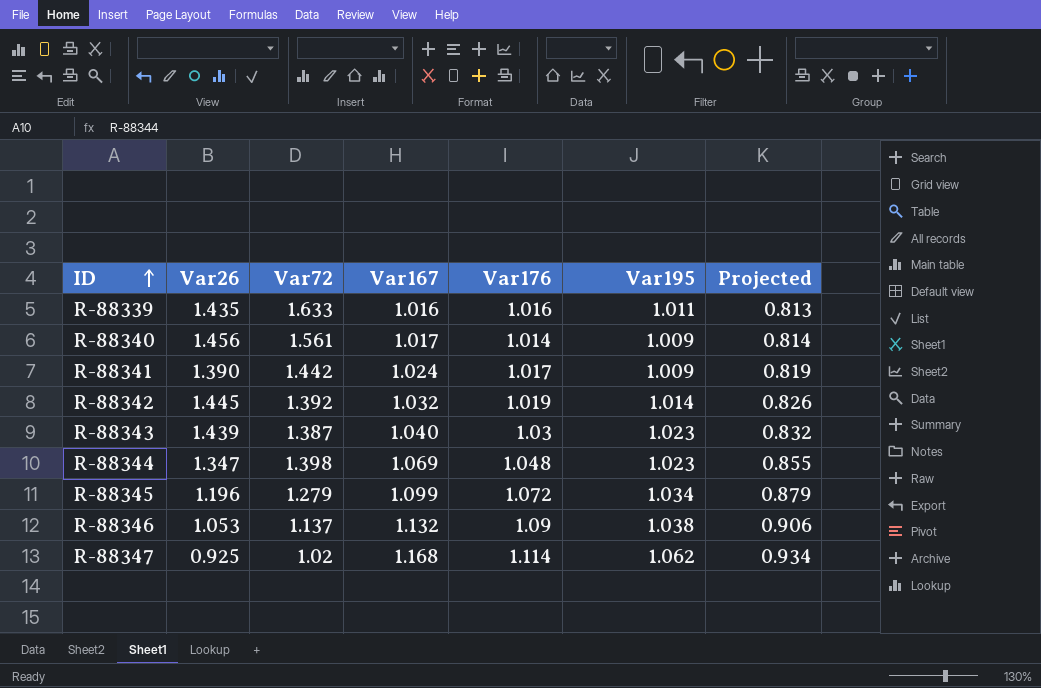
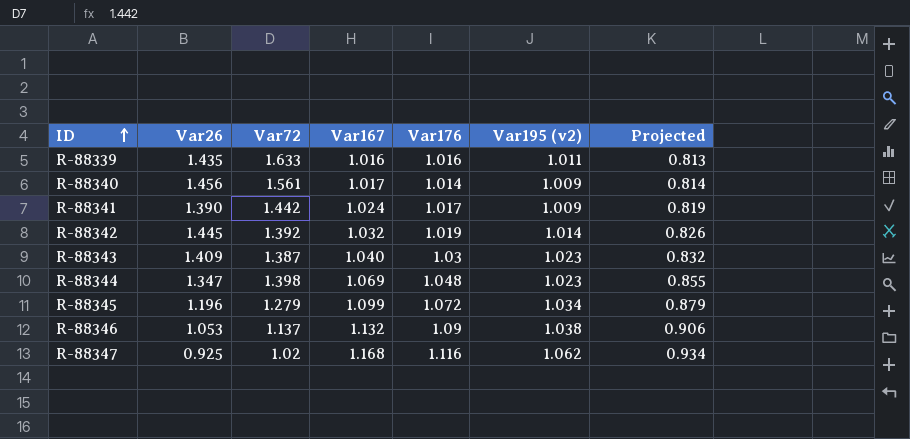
column name: Var195 -> Var195 (v2)
R-88343 | Var26: 1.439 -> 1.409
R-88347 | Var176: 1.114 -> 1.116

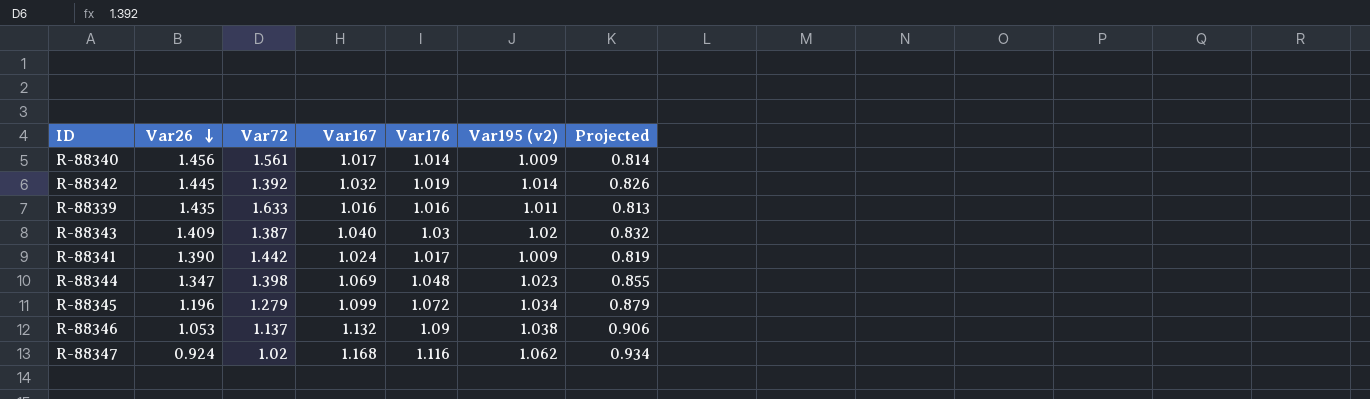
row order: ID ascending -> Var26 descending
R-88343 | Var195 (v2): 1.023 -> 1.02
R-88347 | Var26: 0.925 -> 0.924

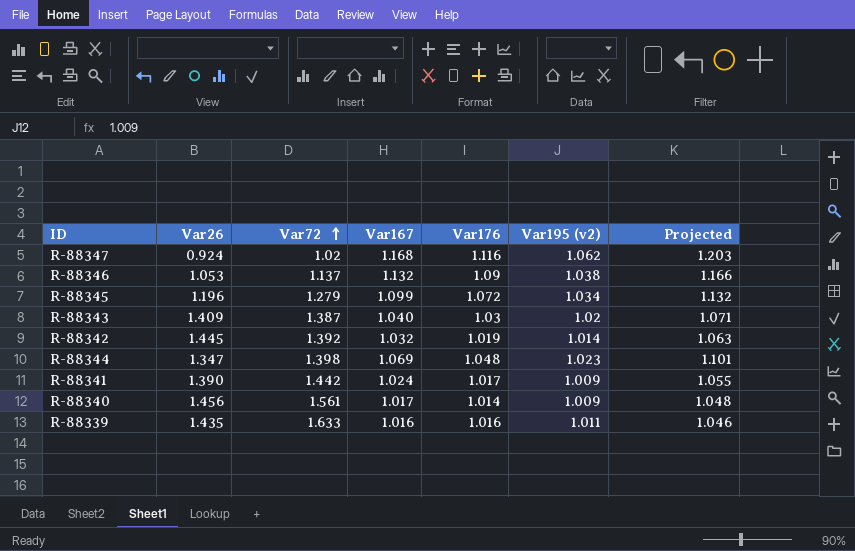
row order: Var26 descending -> Var72 ascending
column Projected | formula: [Var167] * 0.8 -> [Var167] * 1.03

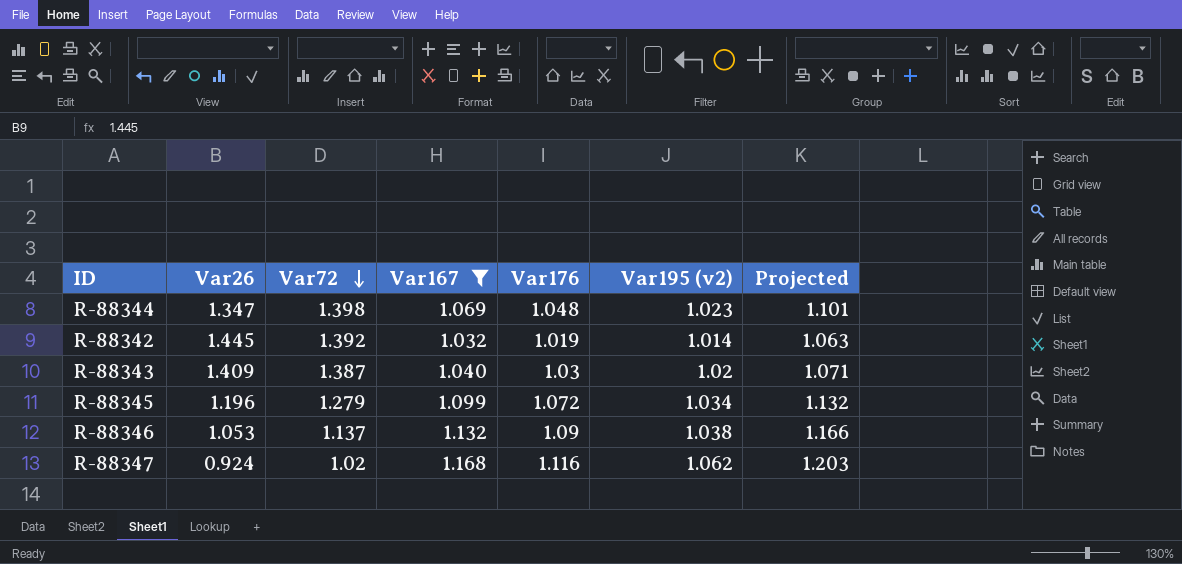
filter: none -> Var167 >= 1.032
row order: Var72 ascending -> Var72 descending

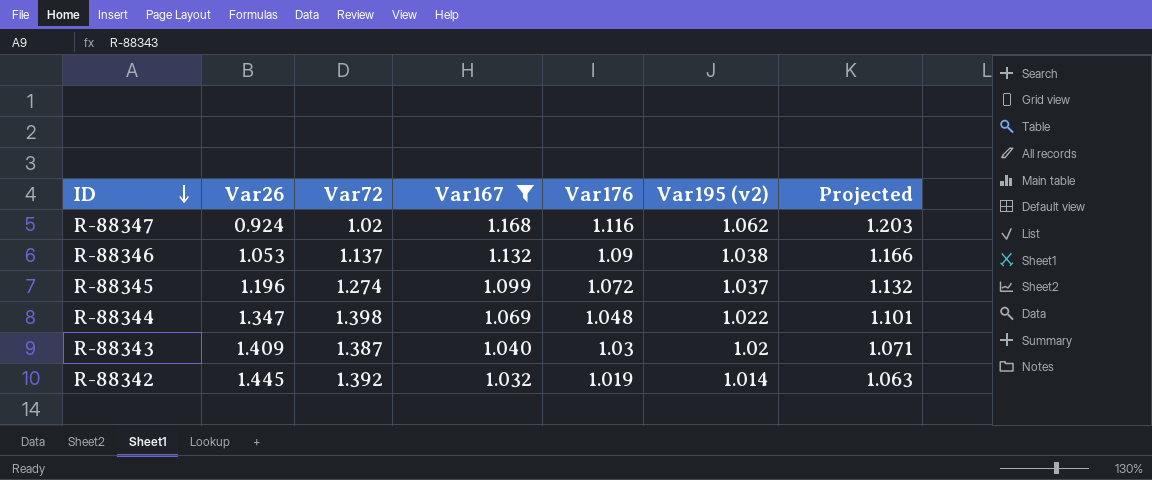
row order: Var72 descending -> ID descending
R-88345 | Var72: 1.279 -> 1.274
R-88345 | Var195 (v2): 1.034 -> 1.037
R-88344 | Var195 (v2): 1.023 -> 1.022

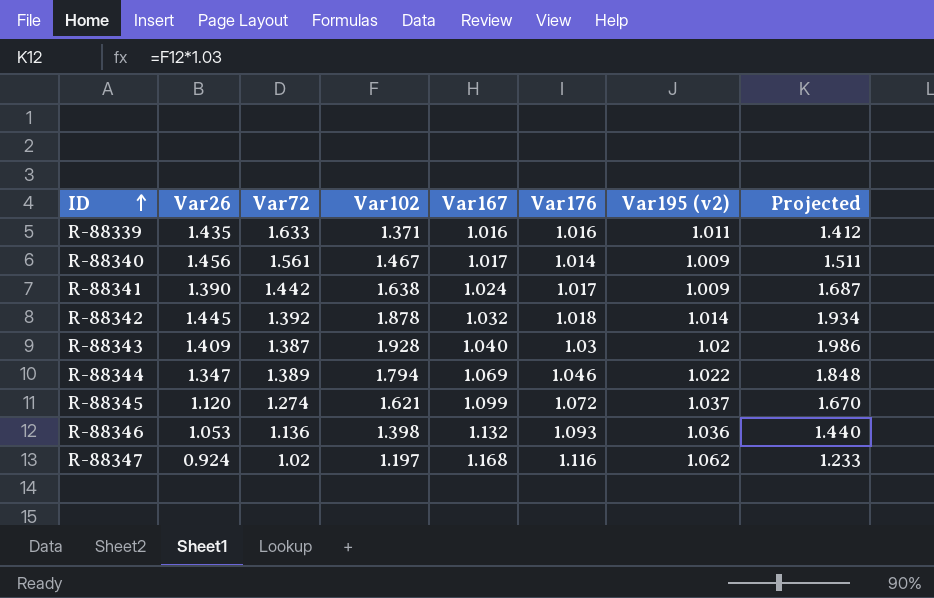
filter: Var167 >= 1.032 -> none
row order: ID descending -> ID ascending
column Var102 | position: none -> 4
column Projected | formula: [Var167] * 1.03 -> [Var102] * 1.03
R-88342 | Var176: 1.019 -> 1.018
R-88344 | Var72: 1.398 -> 1.389
R-88344 | Var176: 1.048 -> 1.046
R-88345 | Var26: 1.196 -> 1.120
R-88346 | Var72: 1.137 -> 1.136
R-88346 | Var176: 1.09 -> 1.093
R-88346 | Var195 (v2): 1.038 -> 1.036

